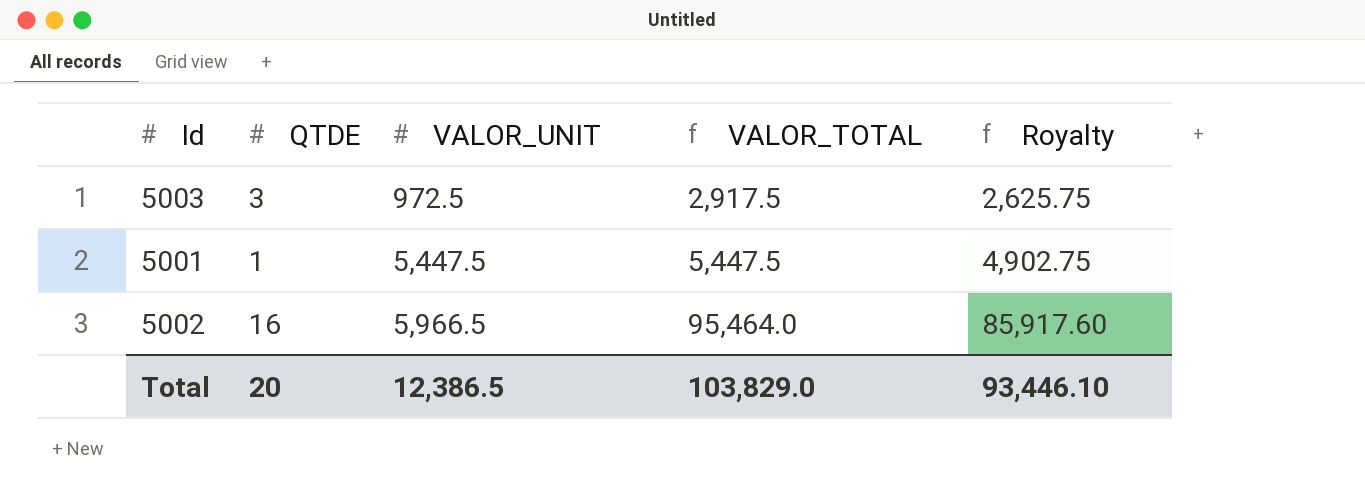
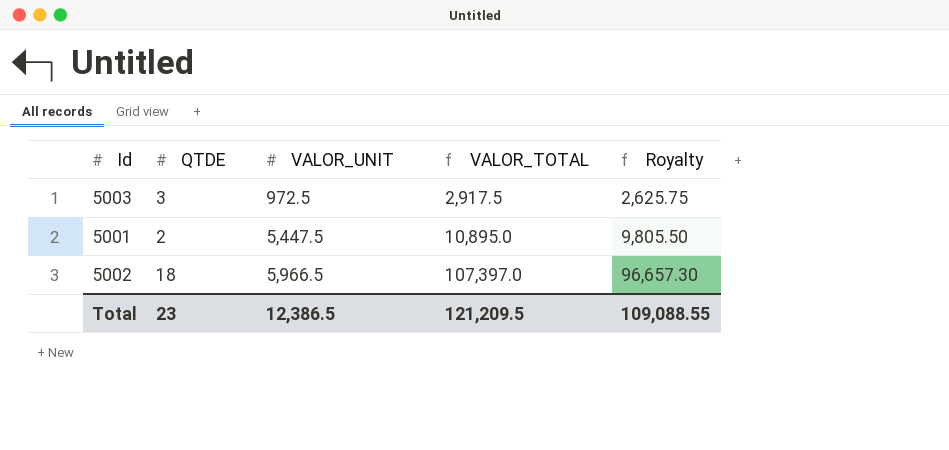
5001 | QTDE: 1 -> 2
5001 | VALOR_TOTAL: 5,447.5 -> 10,895.0
5001 | Royalty: 4,902.75 -> 9,805.50
5002 | QTDE: 16 -> 18
5002 | VALOR_TOTAL: 95,464.0 -> 107,397.0
5002 | Royalty: 85,917.60 -> 96,657.30
Total | QTDE: 20 -> 23
Total | VALOR_TOTAL: 103,829.0 -> 121,209.5
Total | Royalty: 93,446.10 -> 109,088.55

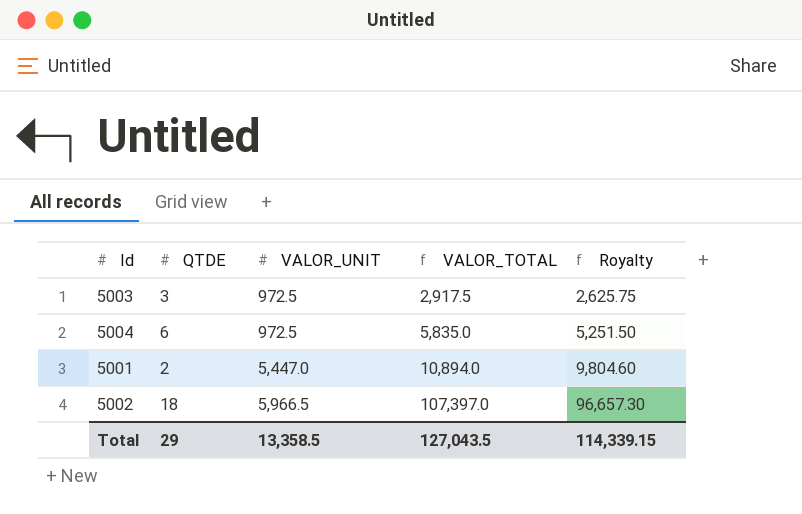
row 5004: none -> 6 | 972.5 | 5,835.0 | 5,251.50
5001 | VALOR_UNIT: 5,447.5 -> 5,447.0
5001 | VALOR_TOTAL: 10,895.0 -> 10,894.0
5001 | Royalty: 9,805.50 -> 9,804.60
Total | QTDE: 23 -> 29
Total | VALOR_UNIT: 12,386.5 -> 13,358.5
Total | VALOR_TOTAL: 121,209.5 -> 127,043.5
Total | Royalty: 109,088.55 -> 114,339.15

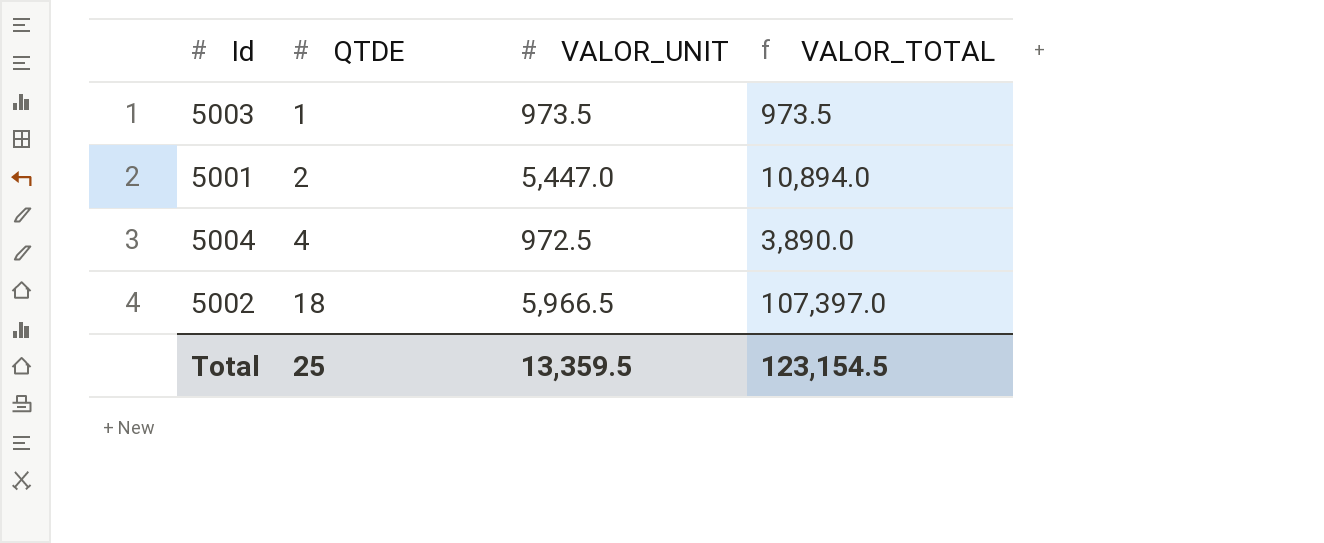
row order: VALOR_UNIT ascending -> QTDE ascending
column Royalty | formula: [VALOR_TOTAL] * 0.9 -> none
5003 | QTDE: 3 -> 1
5003 | VALOR_UNIT: 972.5 -> 973.5
5003 | VALOR_TOTAL: 2,917.5 -> 973.5
5004 | QTDE: 6 -> 4
5004 | VALOR_TOTAL: 5,835.0 -> 3,890.0
Total | QTDE: 29 -> 25
Total | VALOR_UNIT: 13,358.5 -> 13,359.5
Total | VALOR_TOTAL: 127,043.5 -> 123,154.5

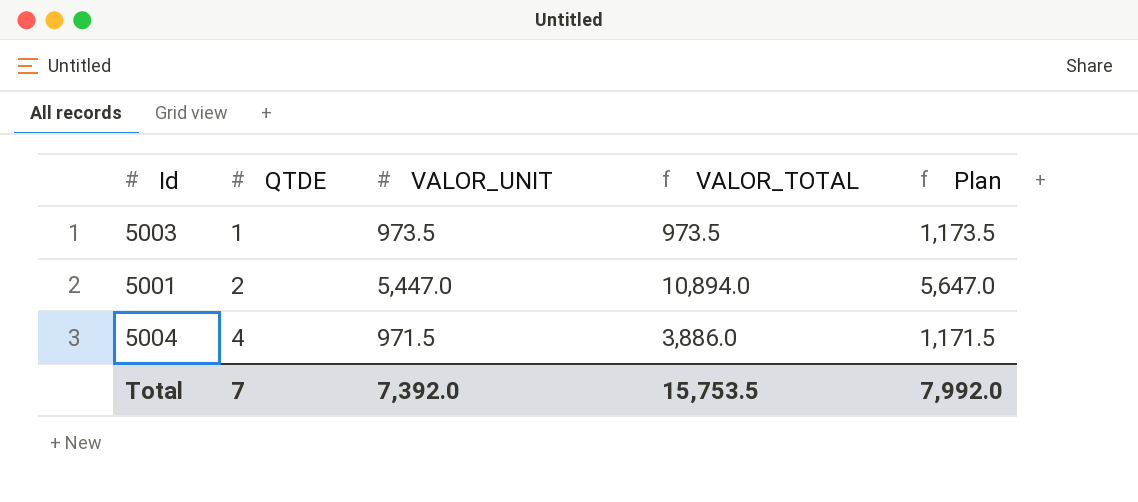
column Plan | formula: none -> [VALOR_UNIT] + 200
row 5002: 18 | 5,966.5 | 107,397.0 -> none
5004 | VALOR_UNIT: 972.5 -> 971.5
5004 | VALOR_TOTAL: 3,890.0 -> 3,886.0
Total | QTDE: 25 -> 7
Total | VALOR_UNIT: 13,359.5 -> 7,392.0
Total | VALOR_TOTAL: 123,154.5 -> 15,753.5

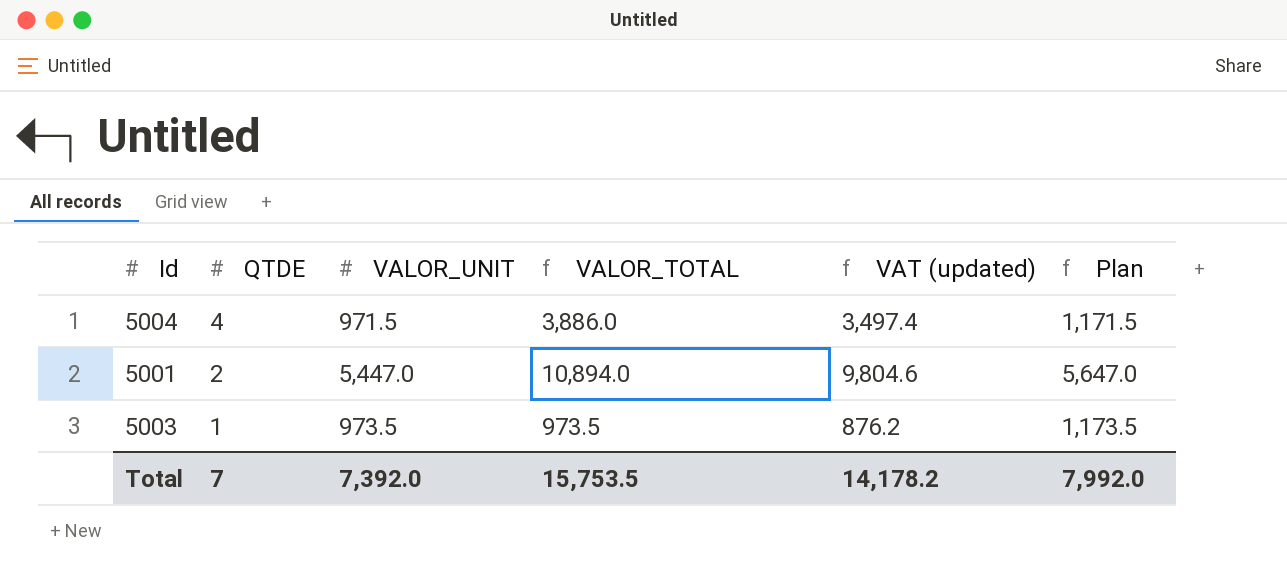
row order: QTDE ascending -> QTDE descending
column VAT (updated) | formula: none -> [VALOR_TOTAL] * 0.9

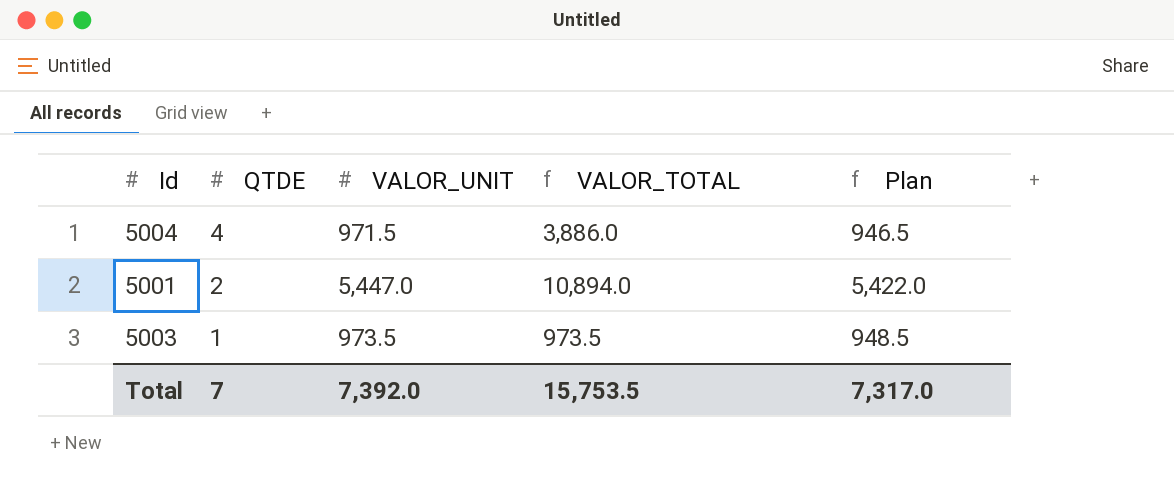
column VAT (updated) | formula: [VALOR_TOTAL] * 0.9 -> none
column Plan | formula: [VALOR_UNIT] + 200 -> [VALOR_UNIT] - 25
Total | Plan: 7,992.0 -> 7,317.0

